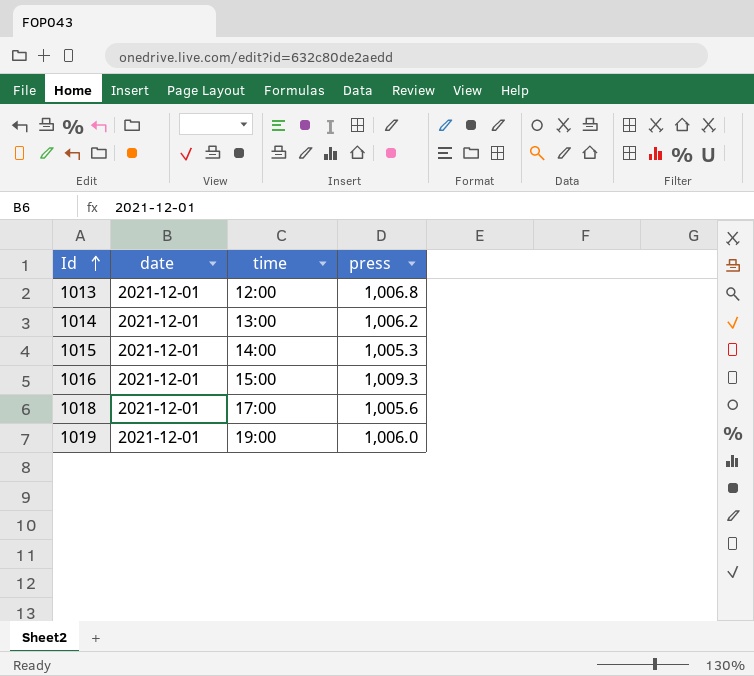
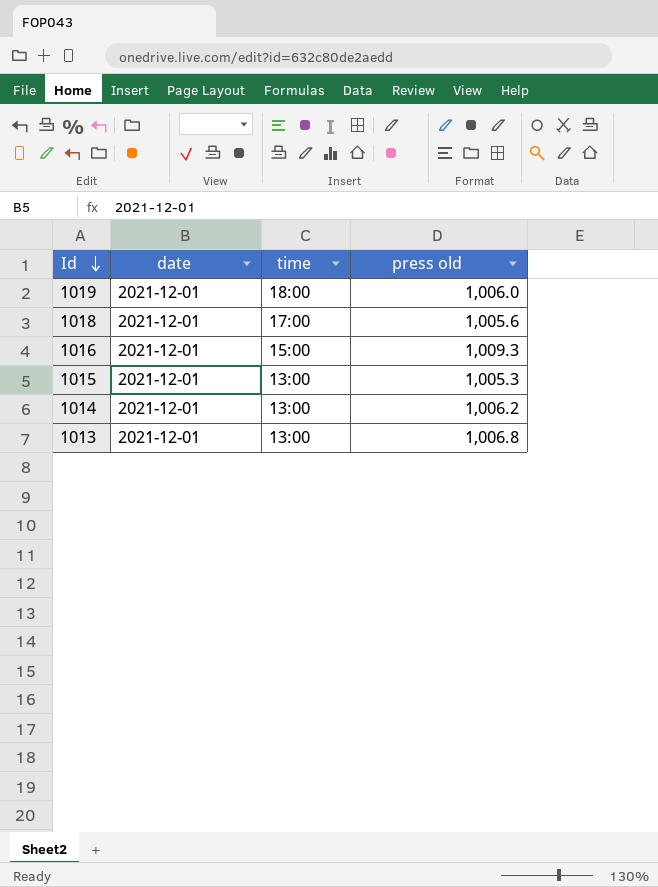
row order: Id ascending -> Id descending
column name: press -> press old
1019 | time: 19:00 -> 18:00
1015 | time: 14:00 -> 13:00
1013 | time: 12:00 -> 13:00

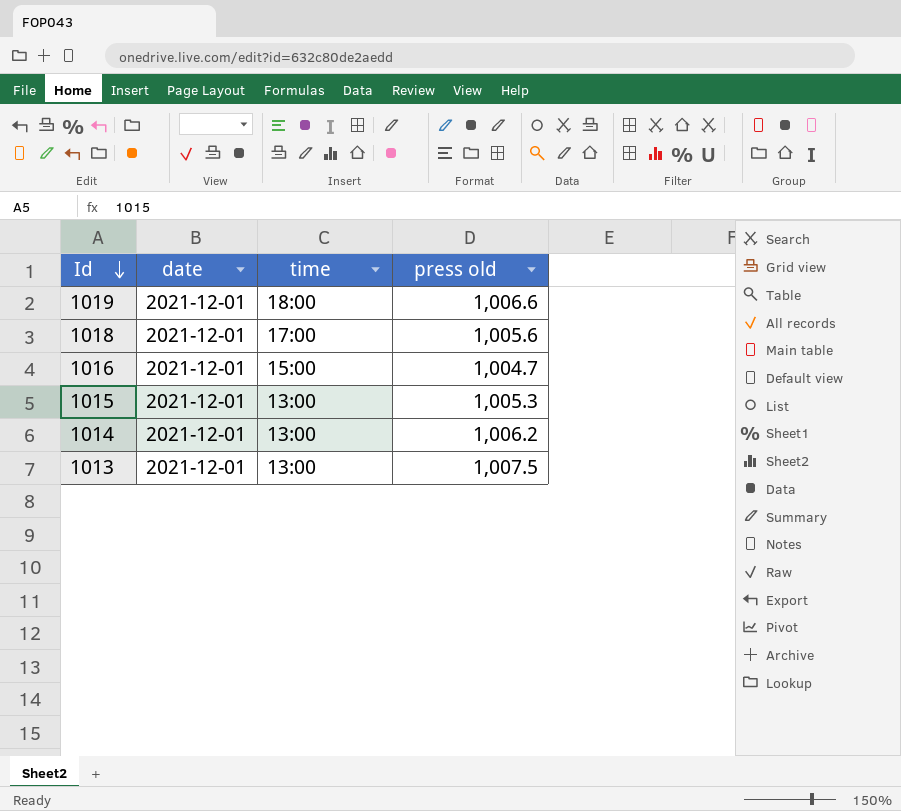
1019 | press old: 1,006.0 -> 1,006.6
1016 | press old: 1,009.3 -> 1,004.7
1013 | press old: 1,006.8 -> 1,007.5

